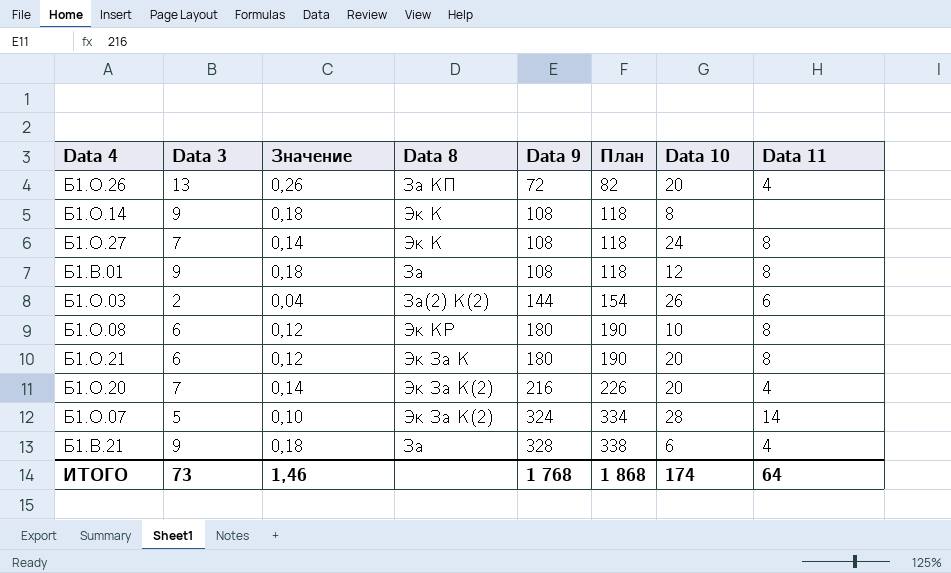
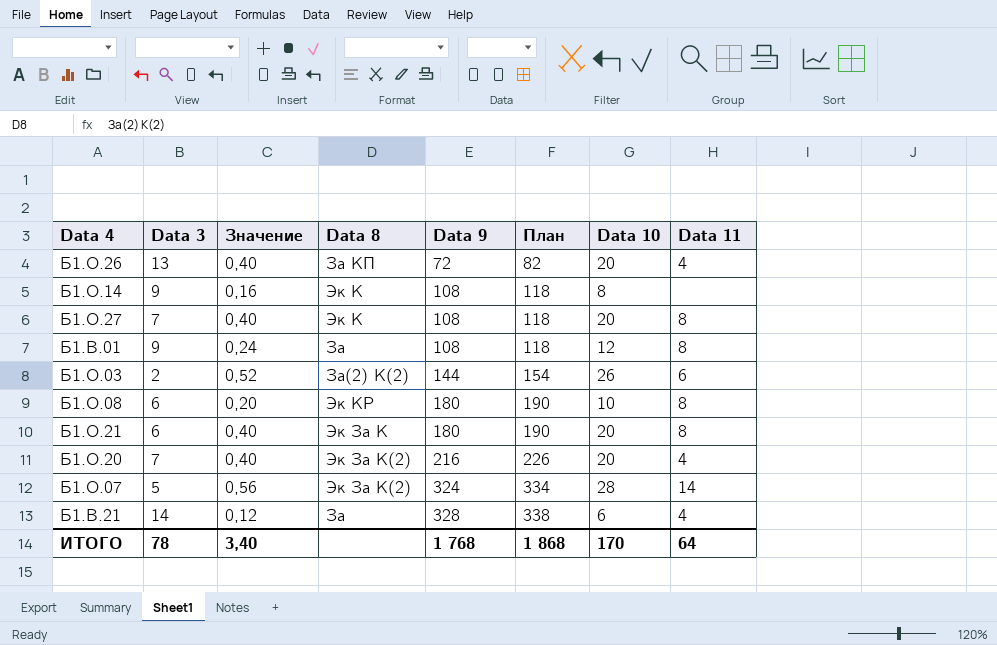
column Значение | formula: [Data 3] * 0,02 -> [Data 10] * 0,02
Б1.О.27 | Data 10: 24 -> 20
Б1.В.21 | Data 3: 9 -> 14
ИТОГО | Data 3: 73 -> 78
ИТОГО | Значение: 1,46 -> 3,40
ИТОГО | Data 10: 174 -> 170

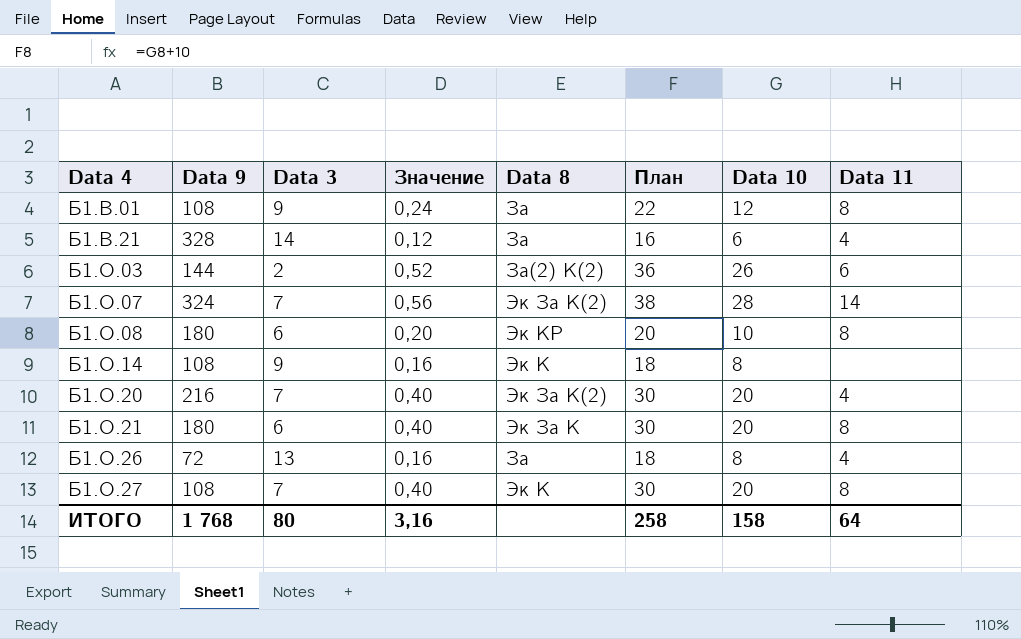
row order: Data 9 ascending -> Data 4 ascending
column Data 9 | position: 5 -> 2
column План | formula: [Data 9] + 10 -> [Data 10] + 10
Б1.О.07 | Data 3: 5 -> 7
Б1.О.26 | Значение: 0,40 -> 0,16
Б1.О.26 | Data 8: За КП -> За
Б1.О.26 | Data 10: 20 -> 8
ИТОГО | Data 3: 78 -> 80
ИТОГО | Значение: 3,40 -> 3,16
ИТОГО | План: 1 868 -> 258
ИТОГО | Data 10: 170 -> 158

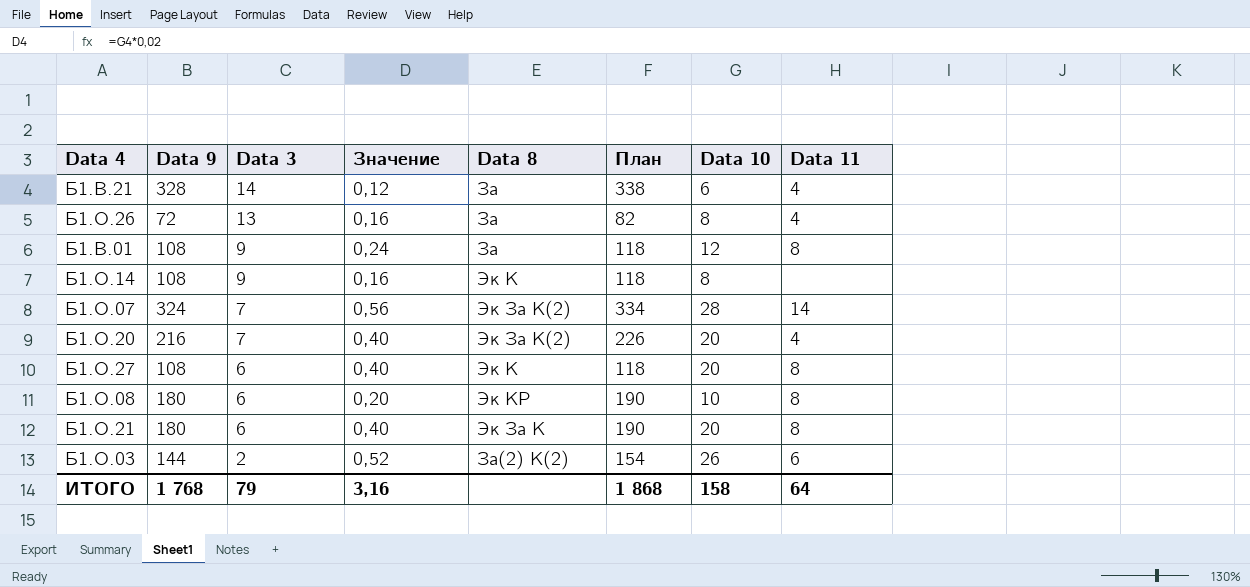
row order: Data 4 ascending -> Data 3 descending
column План | formula: [Data 10] + 10 -> [Data 9] + 10
Б1.О.27 | Data 3: 7 -> 6
ИТОГО | Data 3: 80 -> 79
ИТОГО | План: 258 -> 1 868

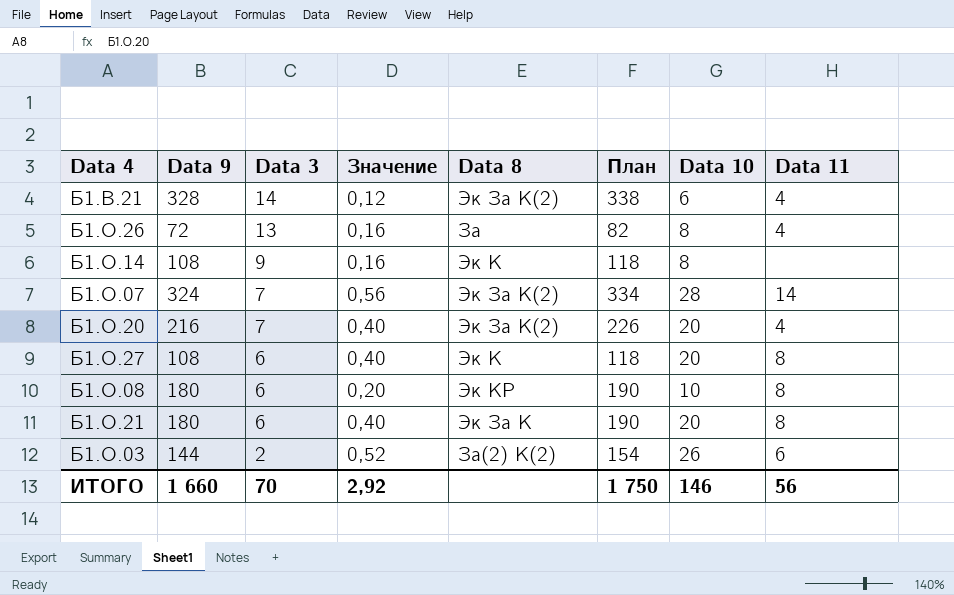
row Б1.В.01: 108 | 9 | 0,24 | За | 118 | 12 | 8 -> none
Б1.В.21 | Data 8: За -> Эк За К(2)
ИТОГО | Data 9: 1 768 -> 1 660
ИТОГО | Data 3: 79 -> 70
ИТОГО | Значение: 3,16 -> 2,92
ИТОГО | План: 1 868 -> 1 750
ИТОГО | Data 10: 158 -> 146
ИТОГО | Data 11: 64 -> 56

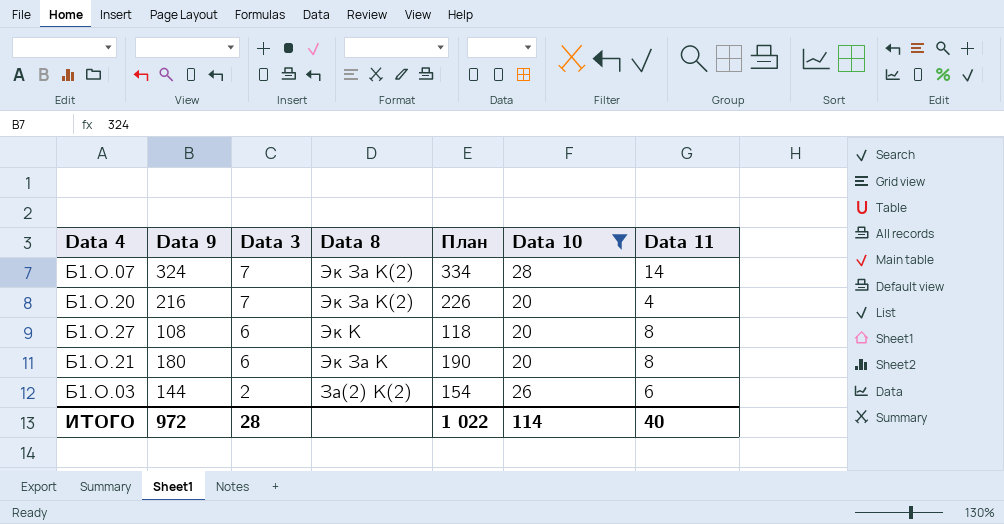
filter: none -> Data 10 >= 20
column Значение | formula: [Data 10] * 0,02 -> none
ИТОГО | Data 9: 1 660 -> 972
ИТОГО | Data 3: 70 -> 28
ИТОГО | План: 1 750 -> 1 022
ИТОГО | Data 10: 146 -> 114
ИТОГО | Data 11: 56 -> 40

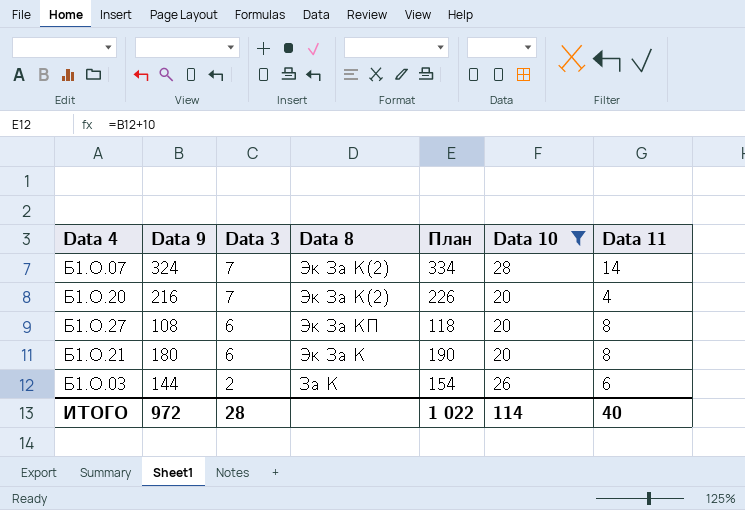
Б1.О.27 | Data 8: Эк К -> Эк За КП
Б1.О.03 | Data 8: За(2) К(2) -> За К

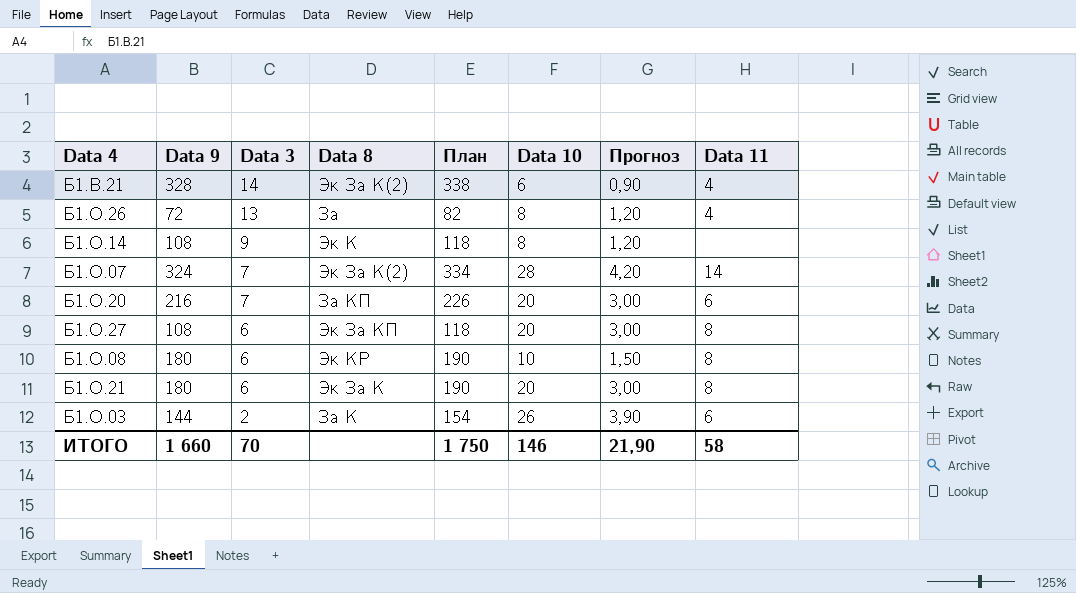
filter: Data 10 >= 20 -> none
column Прогноз | formula: none -> [Data 10] * 0,15
Б1.О.20 | Data 8: Эк За К(2) -> За КП
Б1.О.20 | Data 11: 4 -> 6
ИТОГО | Data 9: 972 -> 1 660
ИТОГО | Data 3: 28 -> 70
ИТОГО | План: 1 022 -> 1 750
ИТОГО | Data 10: 114 -> 146
ИТОГО | Data 11: 40 -> 58

